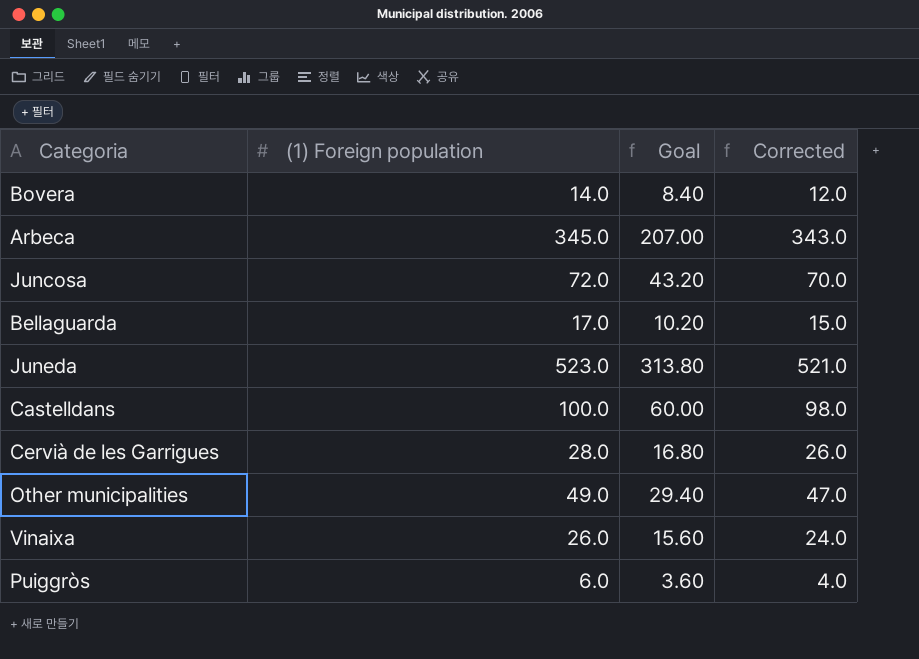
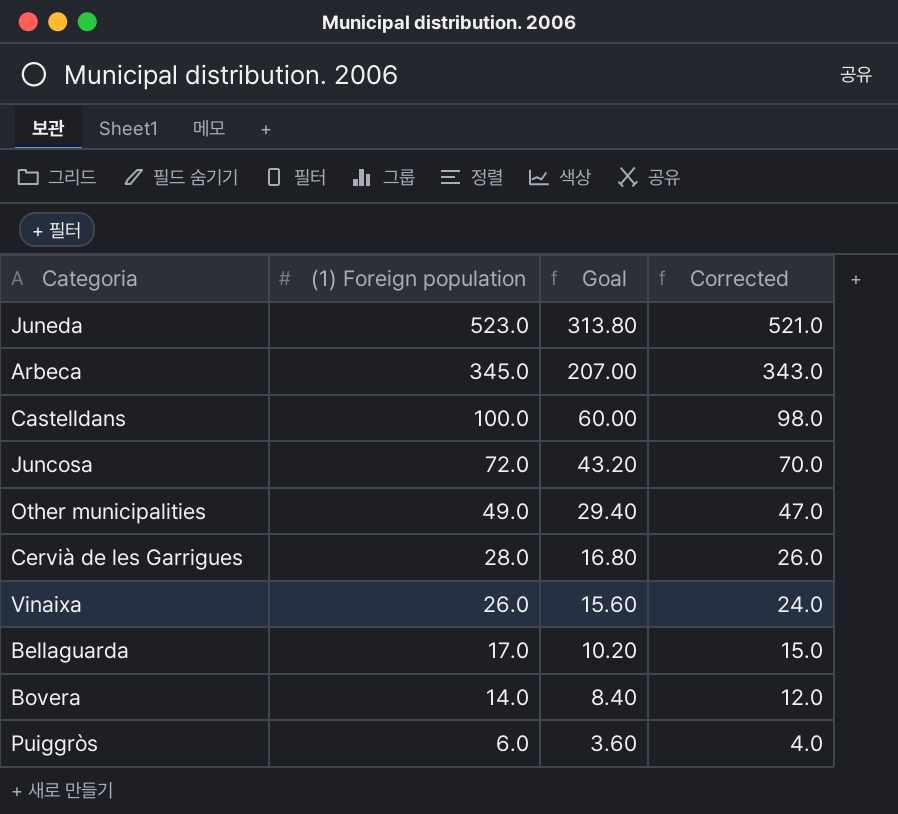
row order: none -> (1) Foreign population descending

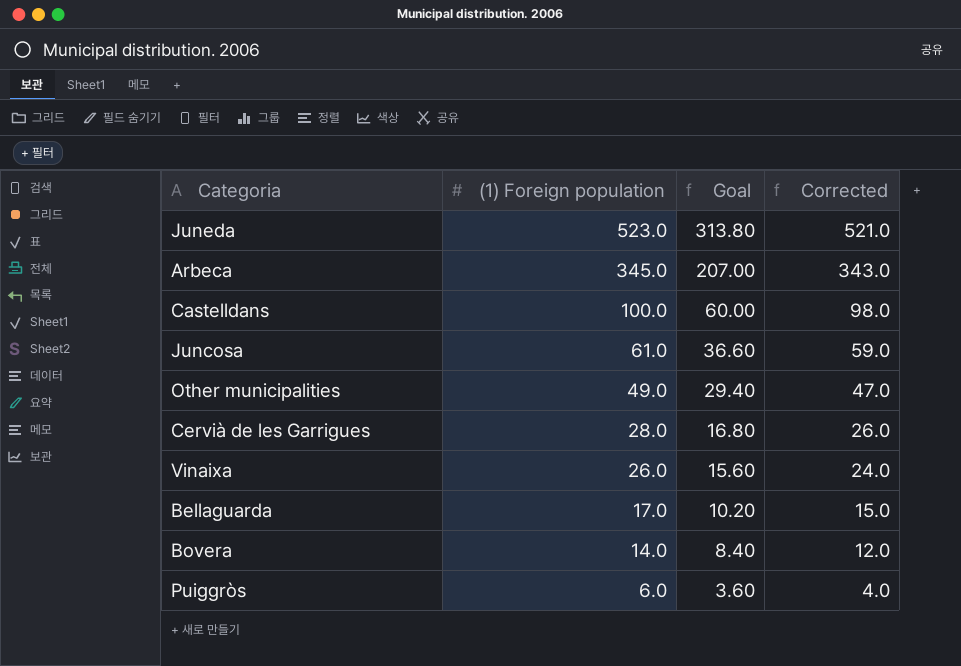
Juncosa | (1) Foreign population: 72.0 -> 61.0
Juncosa | Goal: 43.20 -> 36.60
Juncosa | Corrected: 70.0 -> 59.0

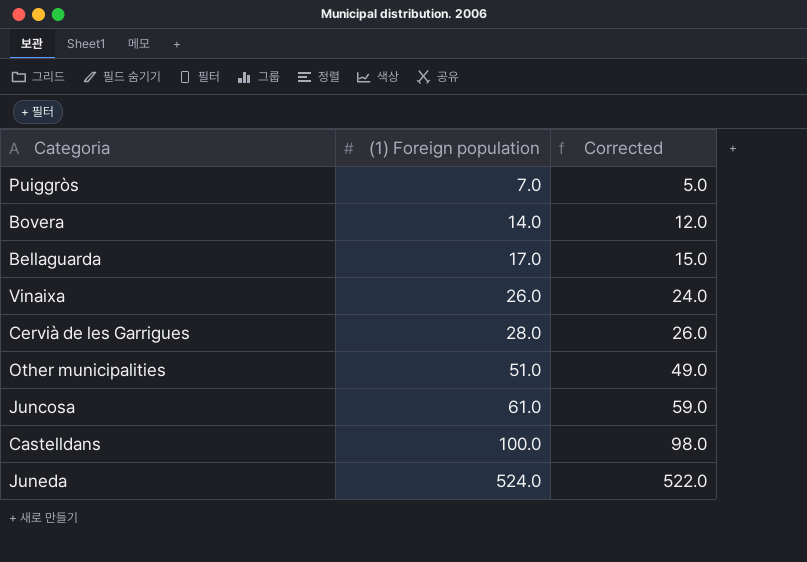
row order: (1) Foreign population descending -> (1) Foreign population ascending
column Goal | formula: [(1) Foreign population] * 0.6 -> none
row Arbeca: 345.0 | 207.00 | 343.0 -> none
Puiggròs | (1) Foreign population: 6.0 -> 7.0
Puiggròs | Corrected: 4.0 -> 5.0
Other municipalities | (1) Foreign population: 49.0 -> 51.0
Other municipalities | Corrected: 47.0 -> 49.0
Juneda | (1) Foreign population: 523.0 -> 524.0
Juneda | Corrected: 521.0 -> 522.0

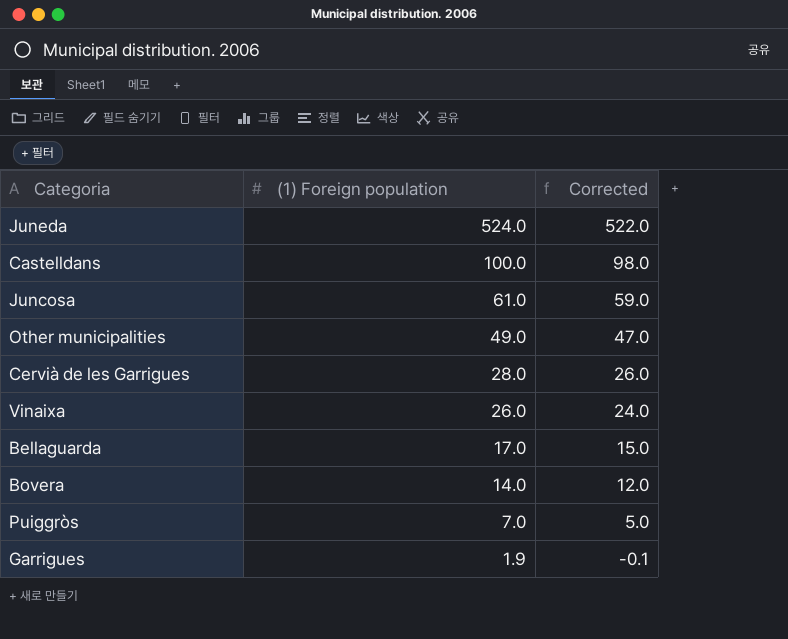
row order: (1) Foreign population ascending -> (1) Foreign population descending
Other municipalities | (1) Foreign population: 51.0 -> 49.0
Other municipalities | Corrected: 49.0 -> 47.0
row Garrigues: none -> 1.9 | -0.1

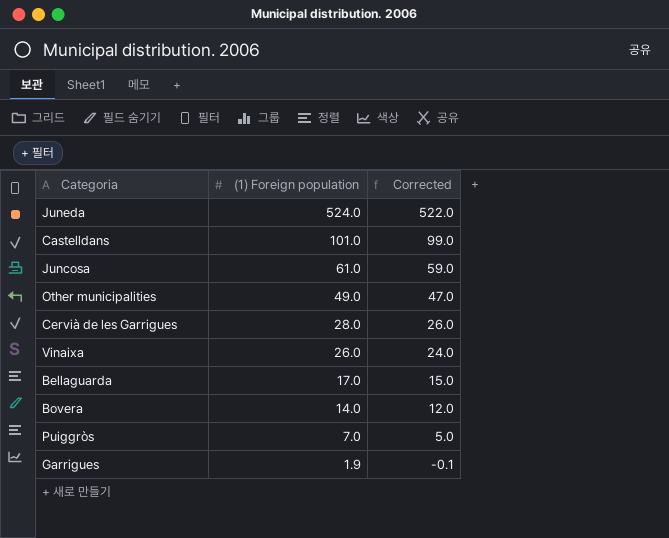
Castelldans | (1) Foreign population: 100.0 -> 101.0
Castelldans | Corrected: 98.0 -> 99.0

